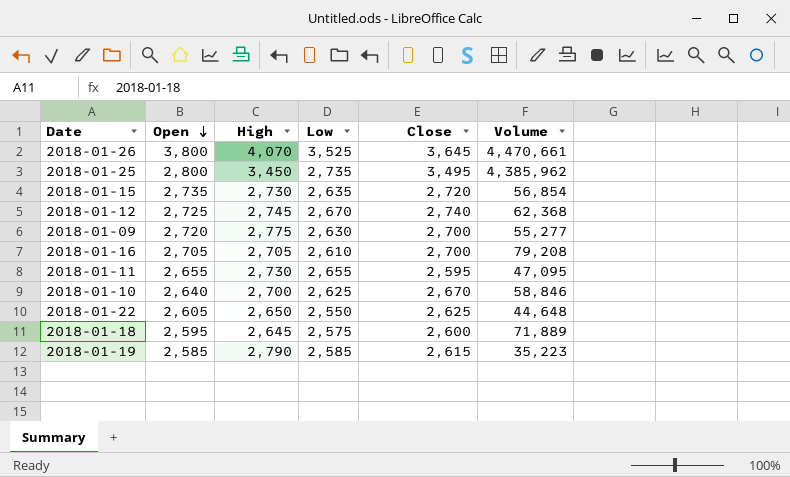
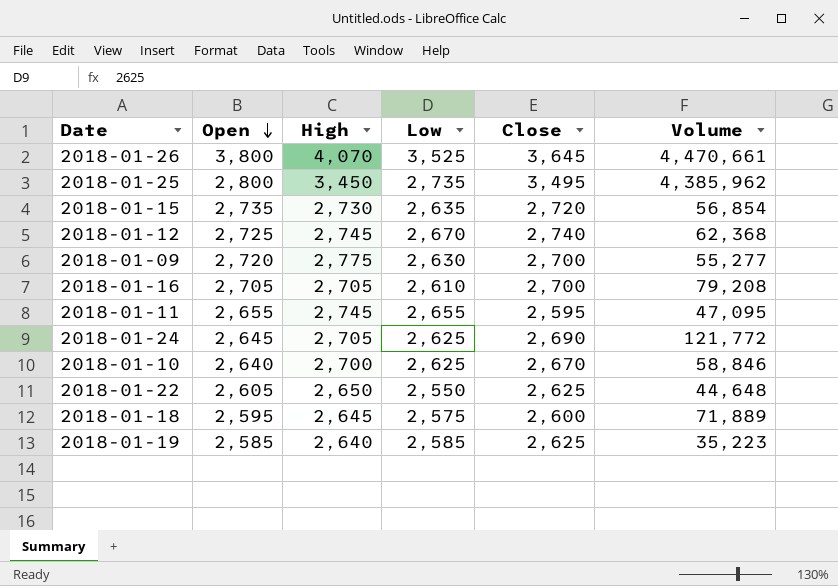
2018-01-11 | High: 2,730 -> 2,745
row 2018-01-24: none -> 2,645 | 2,705 | 2,625 | 2,690 | 121,772
2018-01-19 | High: 2,790 -> 2,640
2018-01-19 | Close: 2,615 -> 2,625

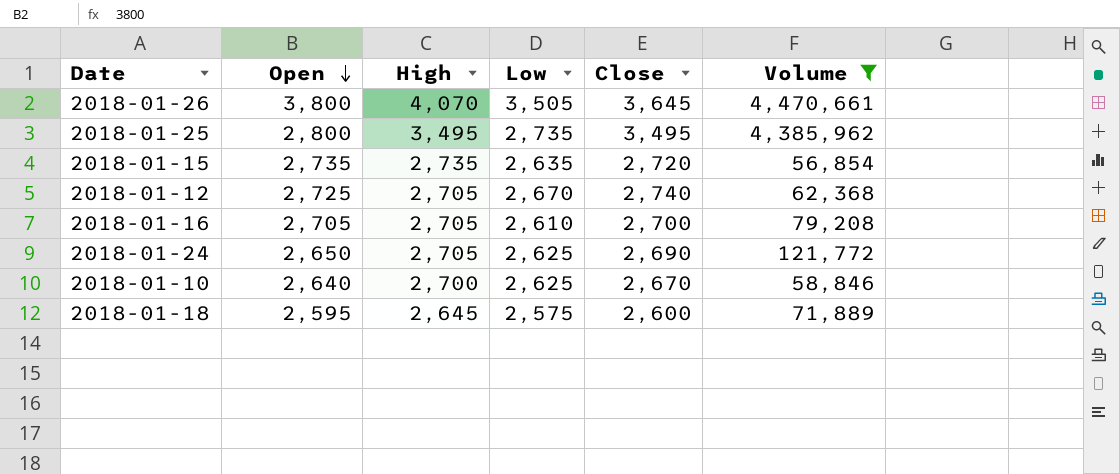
filter: none -> Volume >= 56,854
2018-01-26 | Low: 3,525 -> 3,505
2018-01-25 | High: 3,450 -> 3,495
2018-01-15 | High: 2,730 -> 2,735
2018-01-12 | High: 2,745 -> 2,705
2018-01-24 | Open: 2,645 -> 2,650

